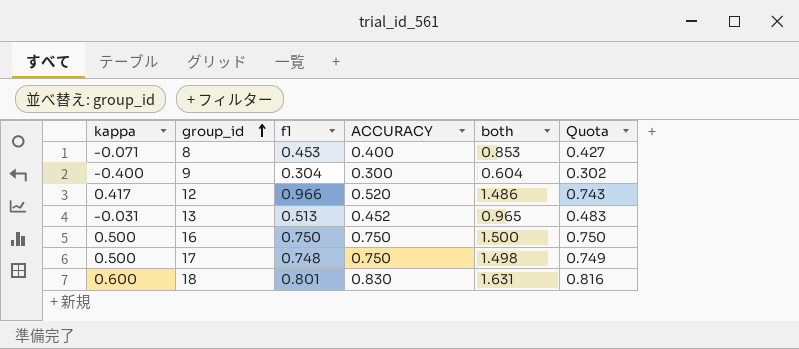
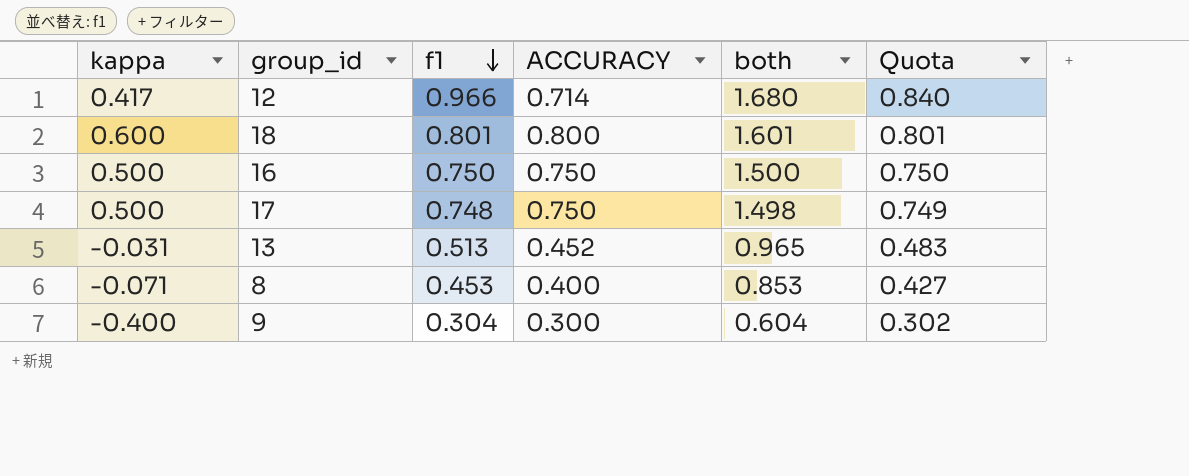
row order: group_id ascending -> f1 descending
12 | ACCURACY: 0.520 -> 0.714
12 | both: 1.486 -> 1.680
12 | Quota: 0.743 -> 0.840
18 | ACCURACY: 0.830 -> 0.800
18 | both: 1.631 -> 1.601
18 | Quota: 0.816 -> 0.801

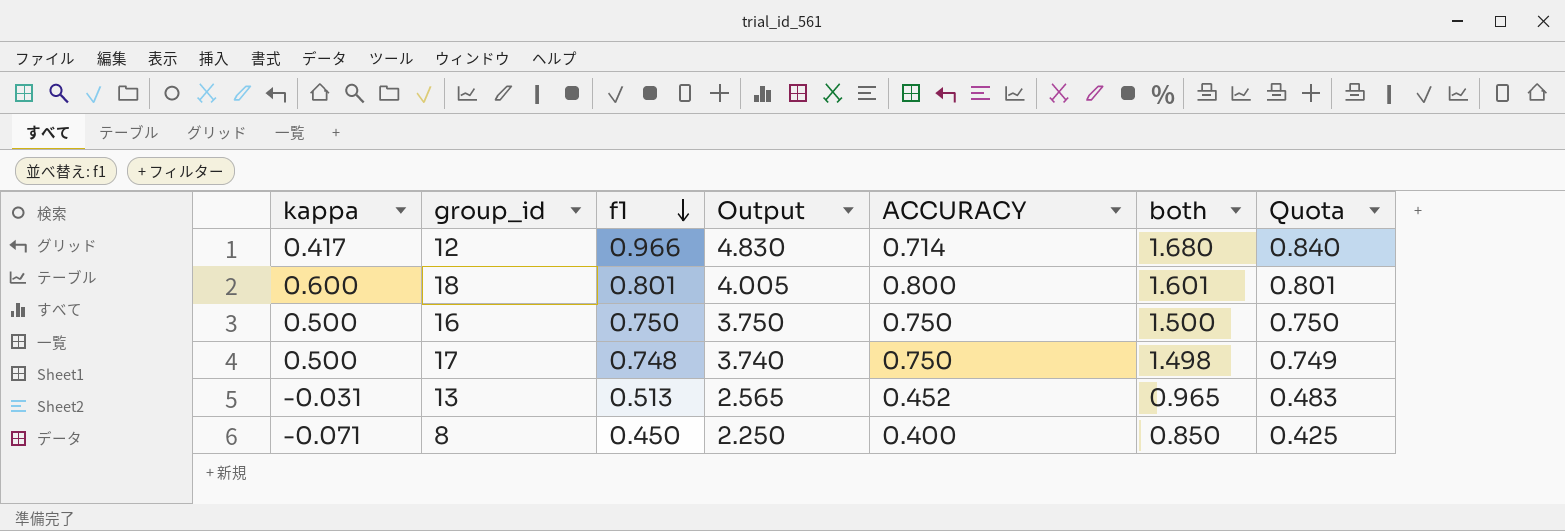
column Output | formula: none -> [f1] * 5
row 9: -0.400 | 0.304 | 0.300 | 0.604 | 0.302 -> none
8 | f1: 0.453 -> 0.450
8 | both: 0.853 -> 0.850
8 | Quota: 0.427 -> 0.425

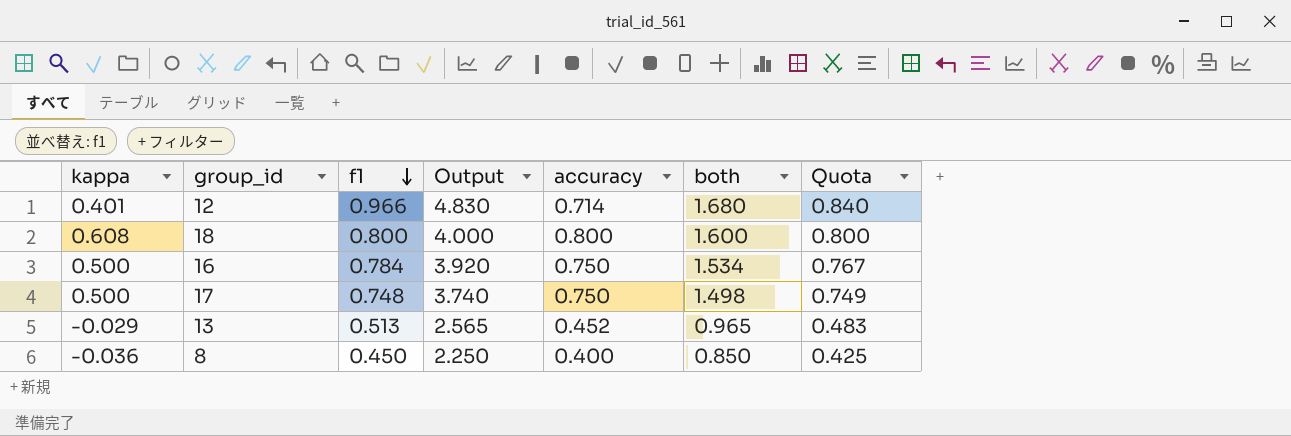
column name: ACCURACY -> accuracy
12 | kappa: 0.417 -> 0.401
18 | kappa: 0.600 -> 0.608
18 | f1: 0.801 -> 0.800
18 | Output: 4.005 -> 4.000
18 | both: 1.601 -> 1.600
18 | Quota: 0.801 -> 0.800
16 | f1: 0.750 -> 0.784
16 | Output: 3.750 -> 3.920
16 | both: 1.500 -> 1.534
16 | Quota: 0.750 -> 0.767
13 | kappa: -0.031 -> -0.029
8 | kappa: -0.071 -> -0.036

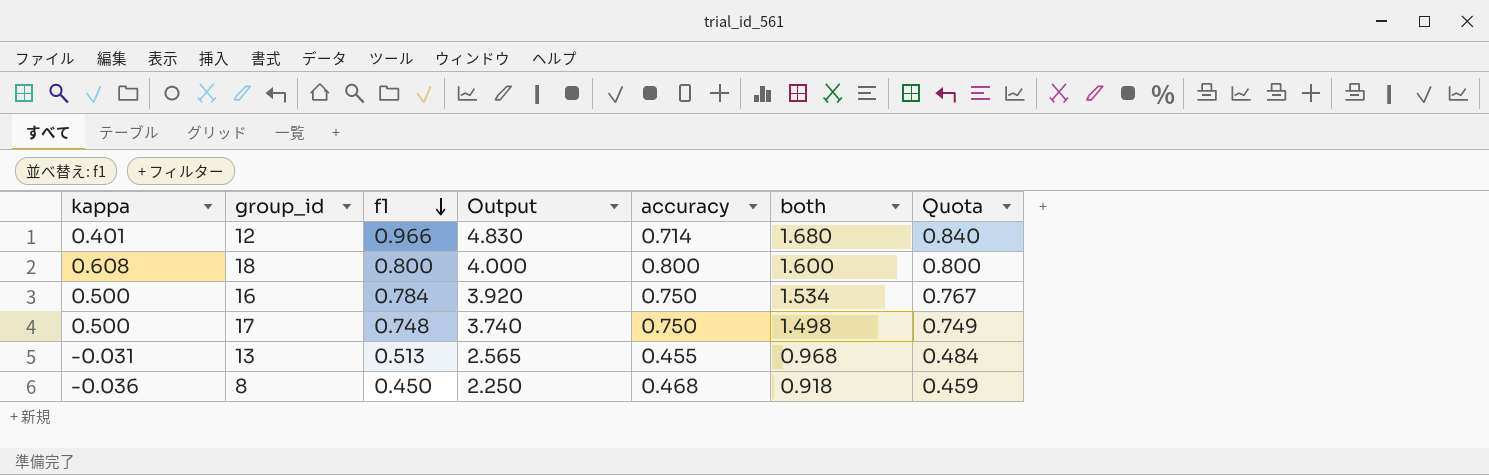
13 | kappa: -0.029 -> -0.031
13 | accuracy: 0.452 -> 0.455
13 | both: 0.965 -> 0.968
13 | Quota: 0.483 -> 0.484
8 | accuracy: 0.400 -> 0.468
8 | both: 0.850 -> 0.918
8 | Quota: 0.425 -> 0.459

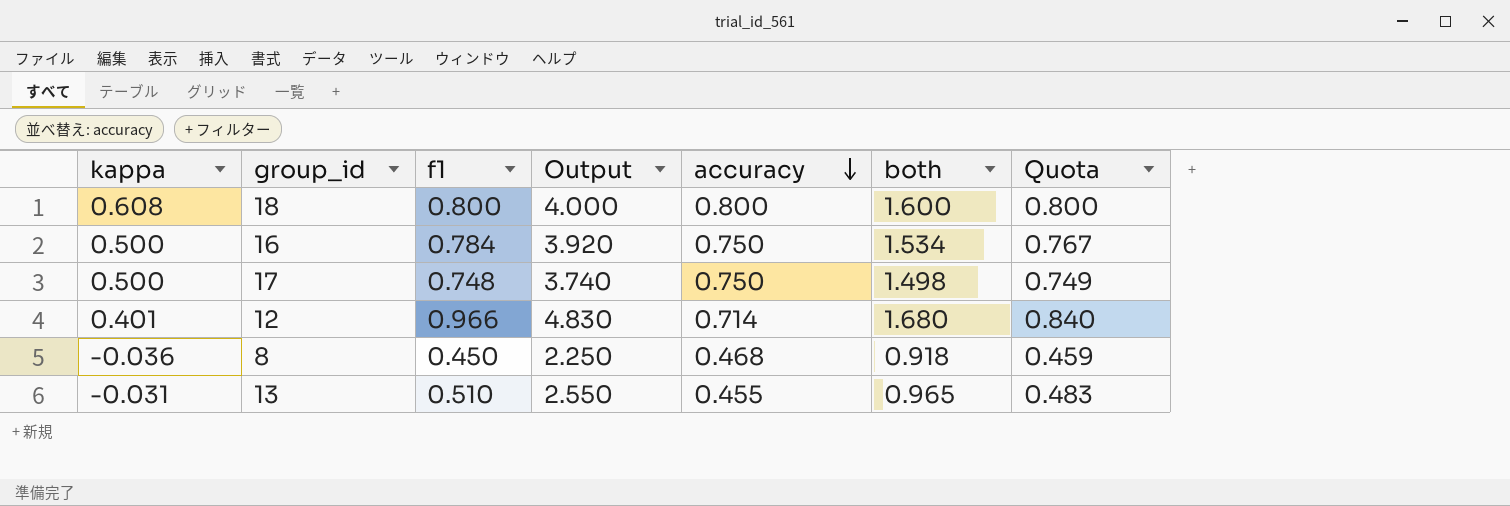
row order: f1 descending -> accuracy descending
13 | f1: 0.513 -> 0.510
13 | Output: 2.565 -> 2.550
13 | both: 0.968 -> 0.965
13 | Quota: 0.484 -> 0.483

